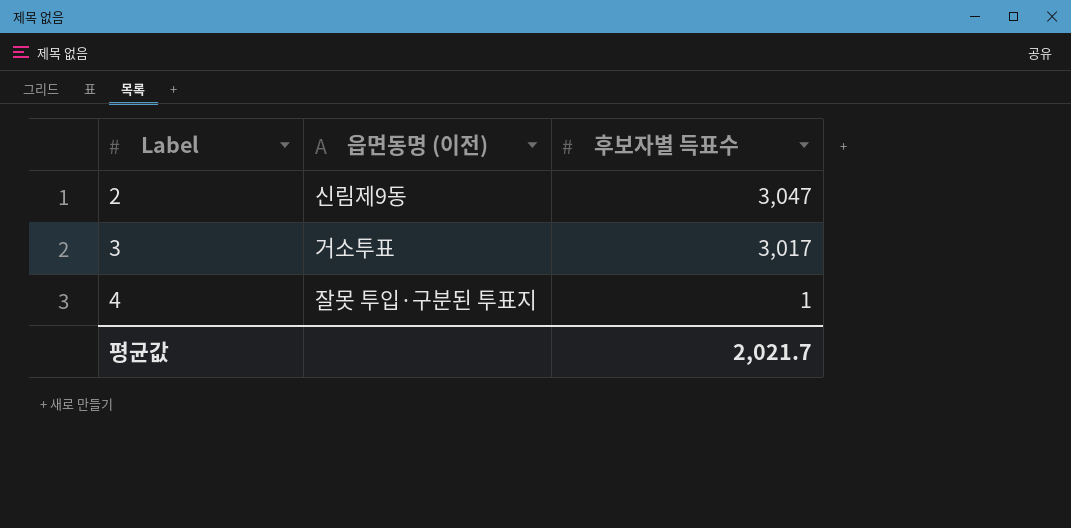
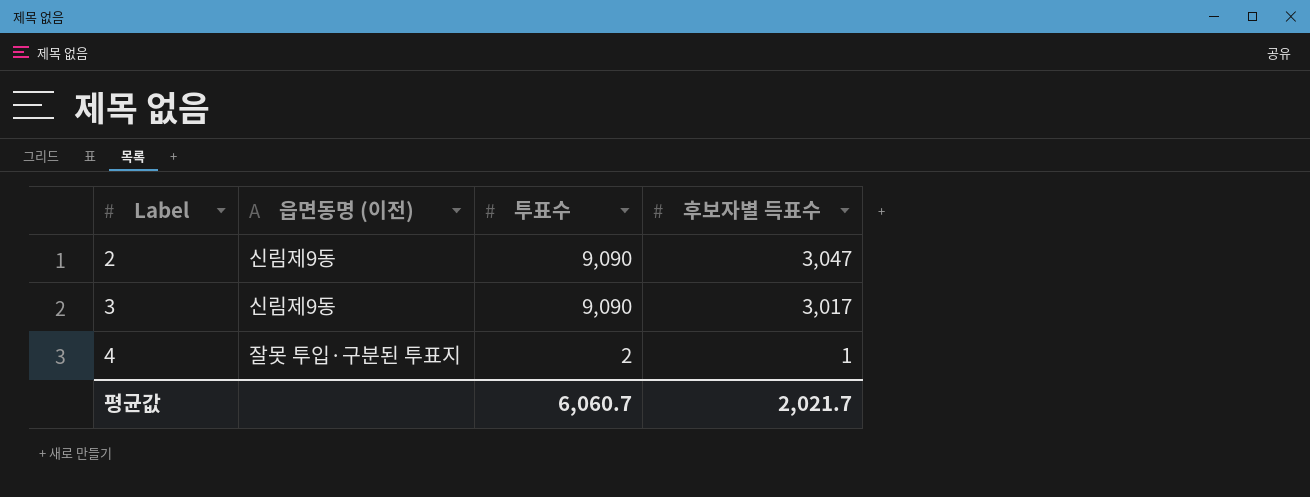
column 투표수 | position: none -> 3
3 | 읍면동명 (이전): 거소투표 -> 신림제9동

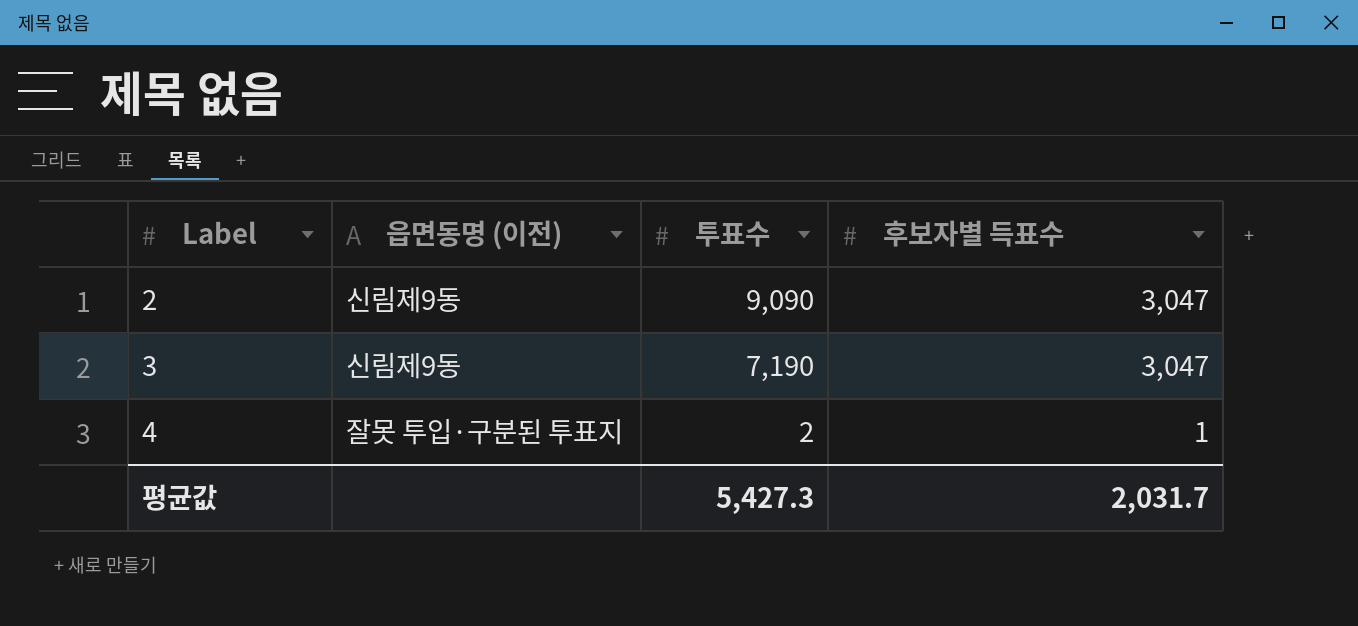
3 | 투표수: 9,090 -> 7,190
3 | 후보자별 득표수: 3,017 -> 3,047
평균값 | 투표수: 6,060.7 -> 5,427.3
평균값 | 후보자별 득표수: 2,021.7 -> 2,031.7

